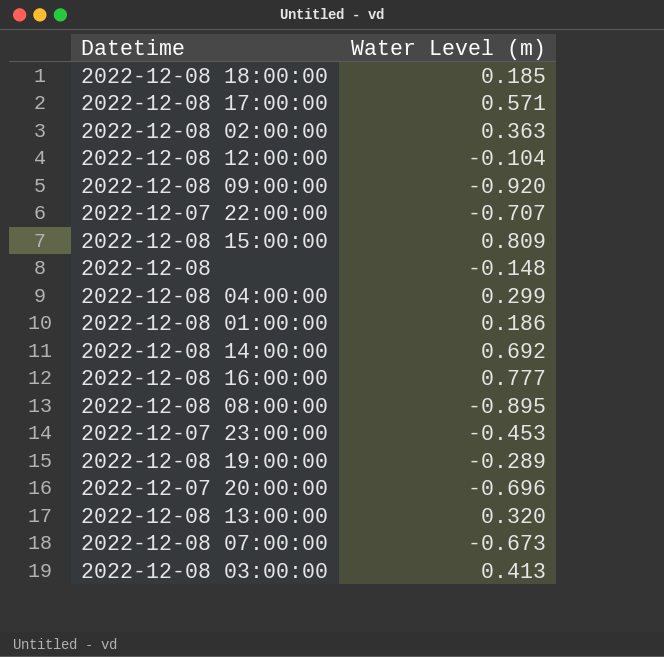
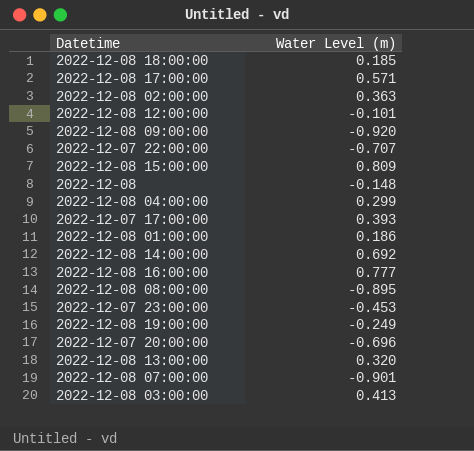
2022-12-08 12:00:00 | Water Level (m): -0.104 -> -0.101
row 2022-12-07 17:00:00: none -> 0.393
2022-12-08 19:00:00 | Water Level (m): -0.289 -> -0.249
2022-12-08 07:00:00 | Water Level (m): -0.673 -> -0.901

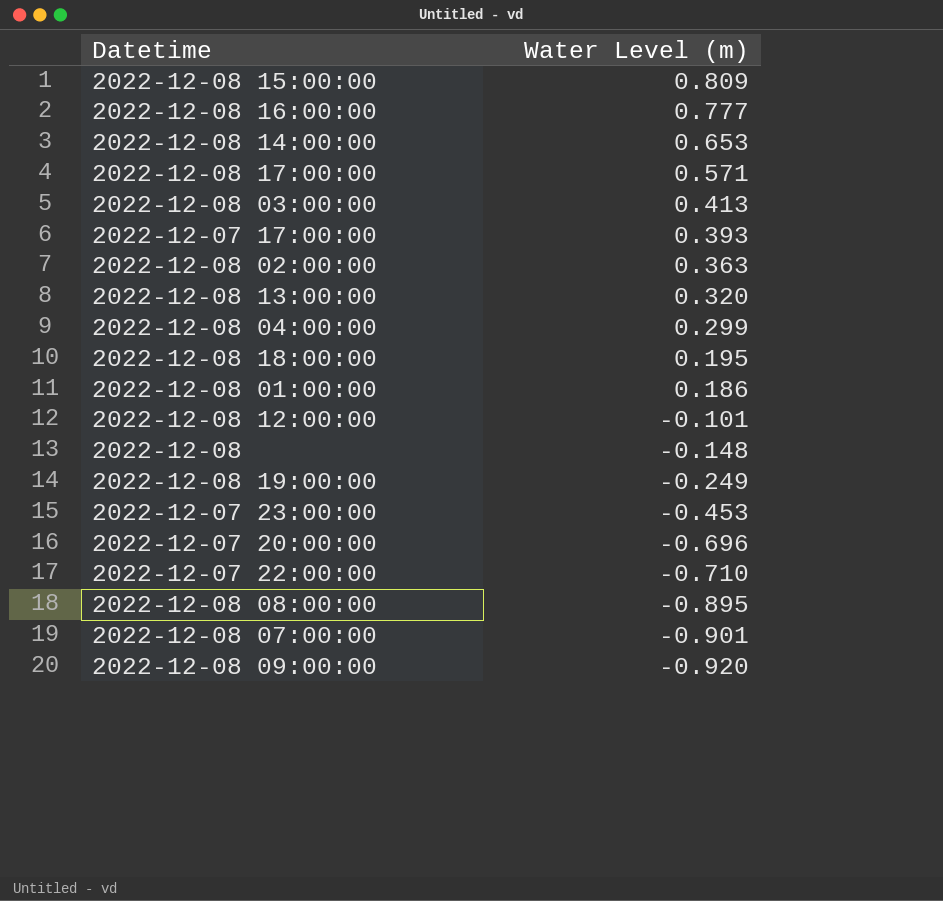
row order: none -> Water Level (m) descending
2022-12-08 14:00:00 | Water Level (m): 0.692 -> 0.653
2022-12-08 18:00:00 | Water Level (m): 0.185 -> 0.195
2022-12-07 22:00:00 | Water Level (m): -0.707 -> -0.710

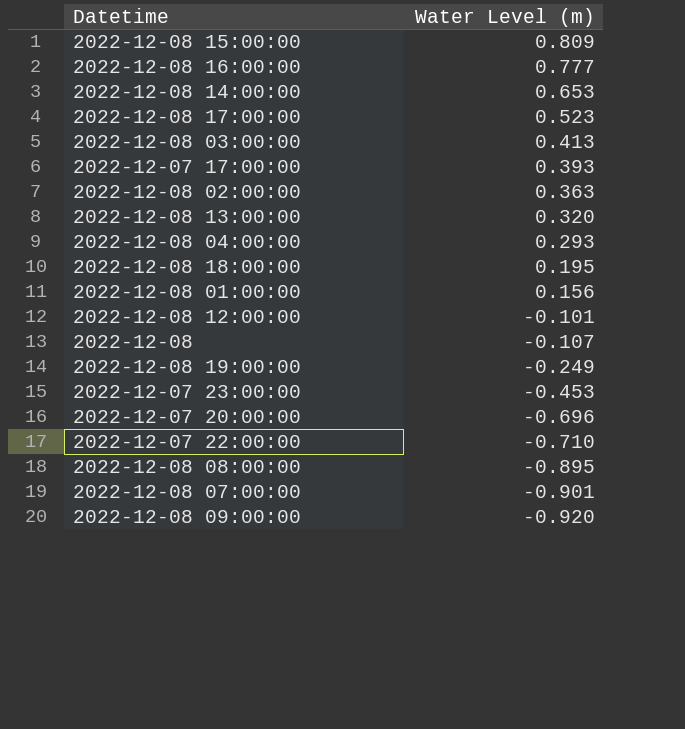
2022-12-08 17:00:00 | Water Level (m): 0.571 -> 0.523
2022-12-08 04:00:00 | Water Level (m): 0.299 -> 0.293
2022-12-08 01:00:00 | Water Level (m): 0.186 -> 0.156
2022-12-08 | Water Level (m): -0.148 -> -0.107

